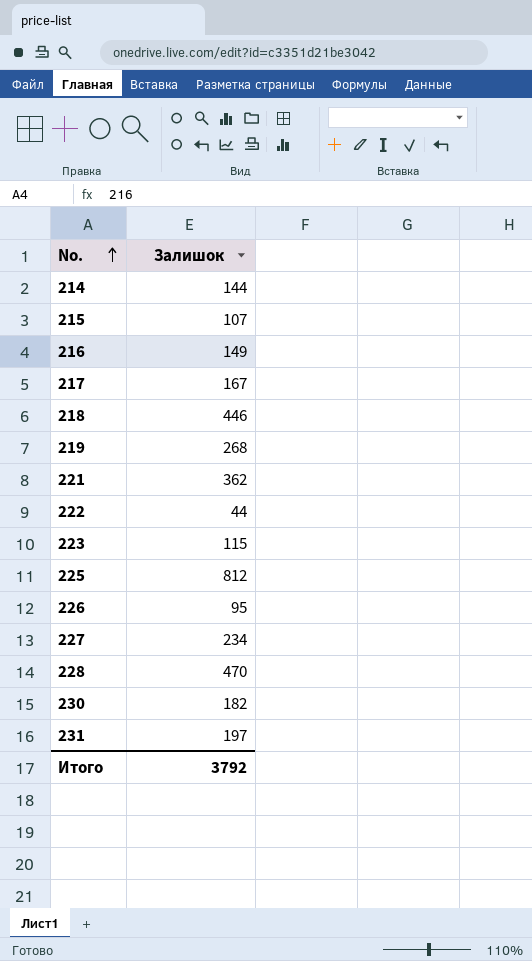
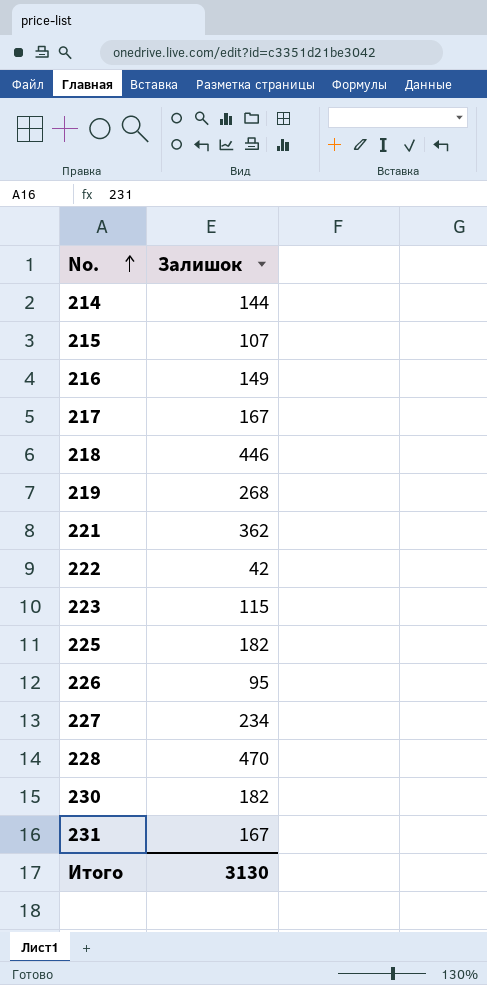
222 | Залишок: 44 -> 42
225 | Залишок: 812 -> 182
231 | Залишок: 197 -> 167
Итого | Залишок: 3792 -> 3130

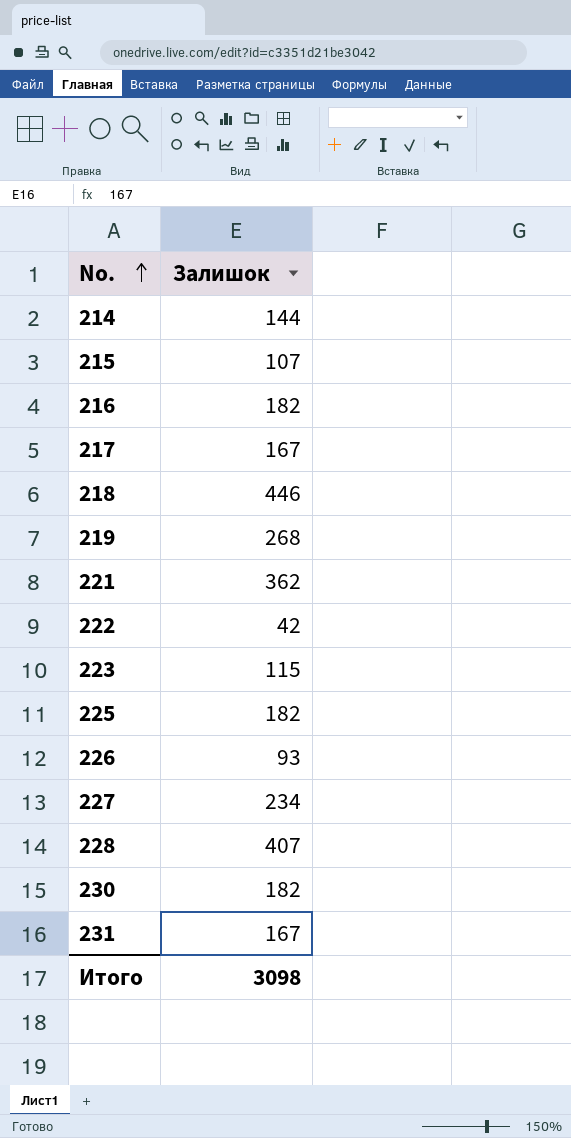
216 | Залишок: 149 -> 182
226 | Залишок: 95 -> 93
228 | Залишок: 470 -> 407
Итого | Залишок: 3130 -> 3098

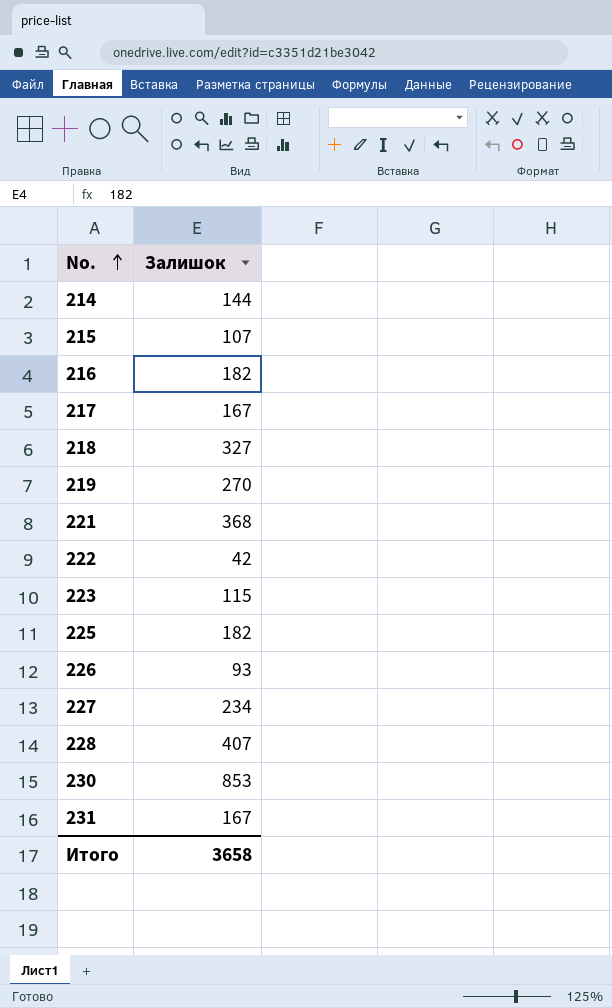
218 | Залишок: 446 -> 327
219 | Залишок: 268 -> 270
221 | Залишок: 362 -> 368
230 | Залишок: 182 -> 853
Итого | Залишок: 3098 -> 3658

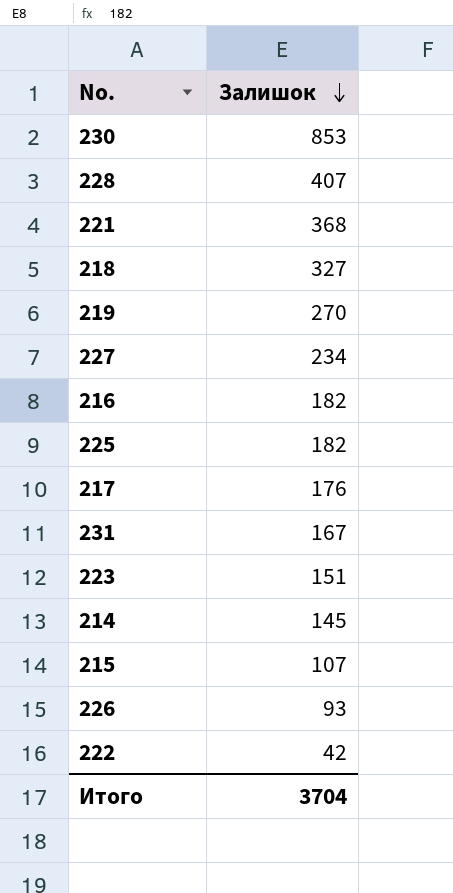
row order: No. ascending -> Залишок descending
217 | Залишок: 167 -> 176
223 | Залишок: 115 -> 151
214 | Залишок: 144 -> 145
Итого | Залишок: 3658 -> 3704

